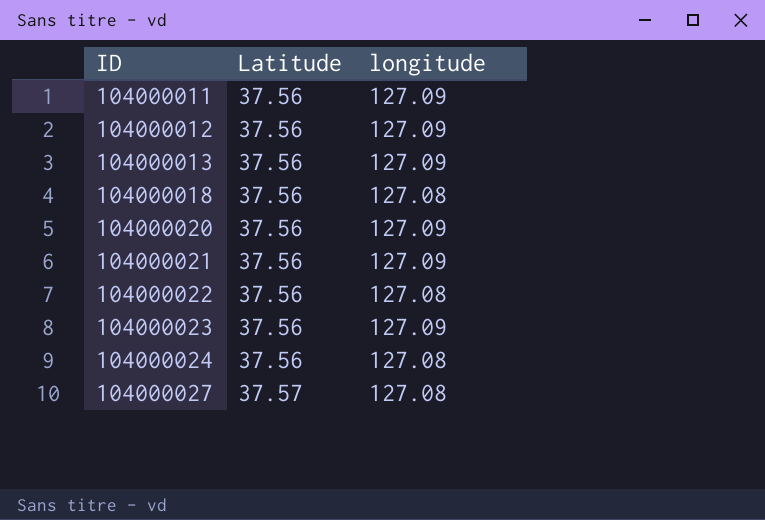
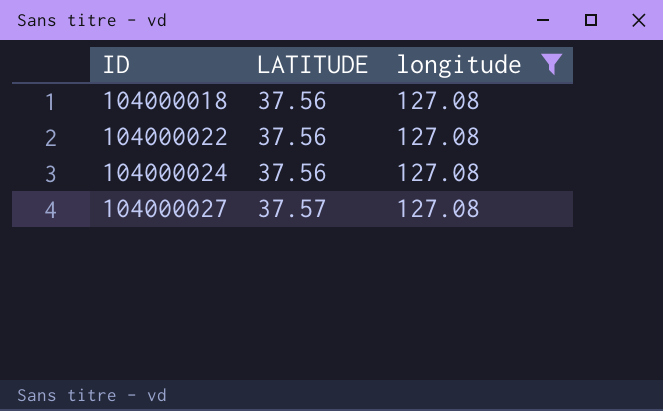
filter: none -> longitude = 127.08
column name: Latitude -> LATITUDE

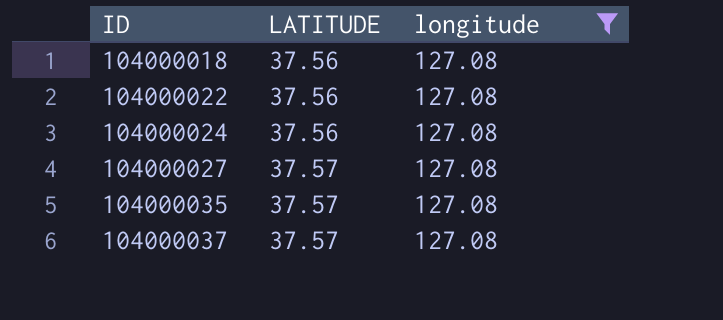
row 104000035: none -> 37.57 | 127.08
row 104000037: none -> 37.57 | 127.08

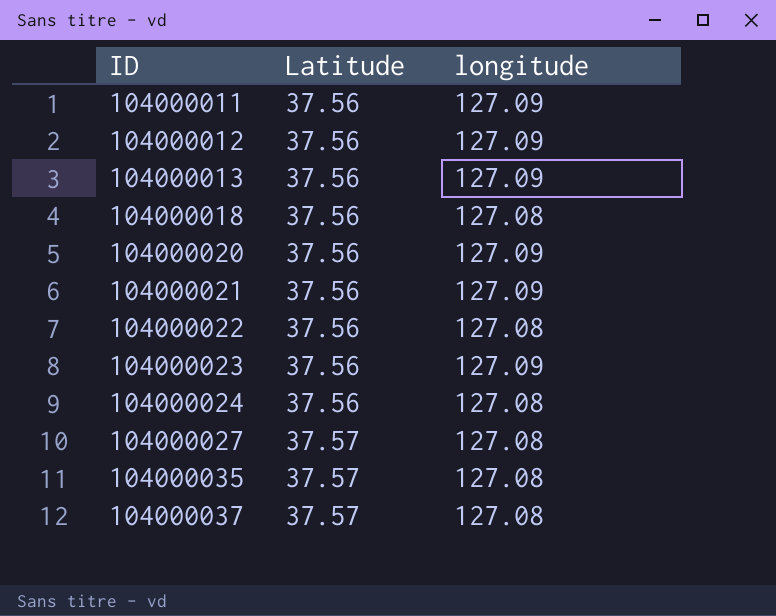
filter: longitude = 127.08 -> none
column name: LATITUDE -> Latitude

